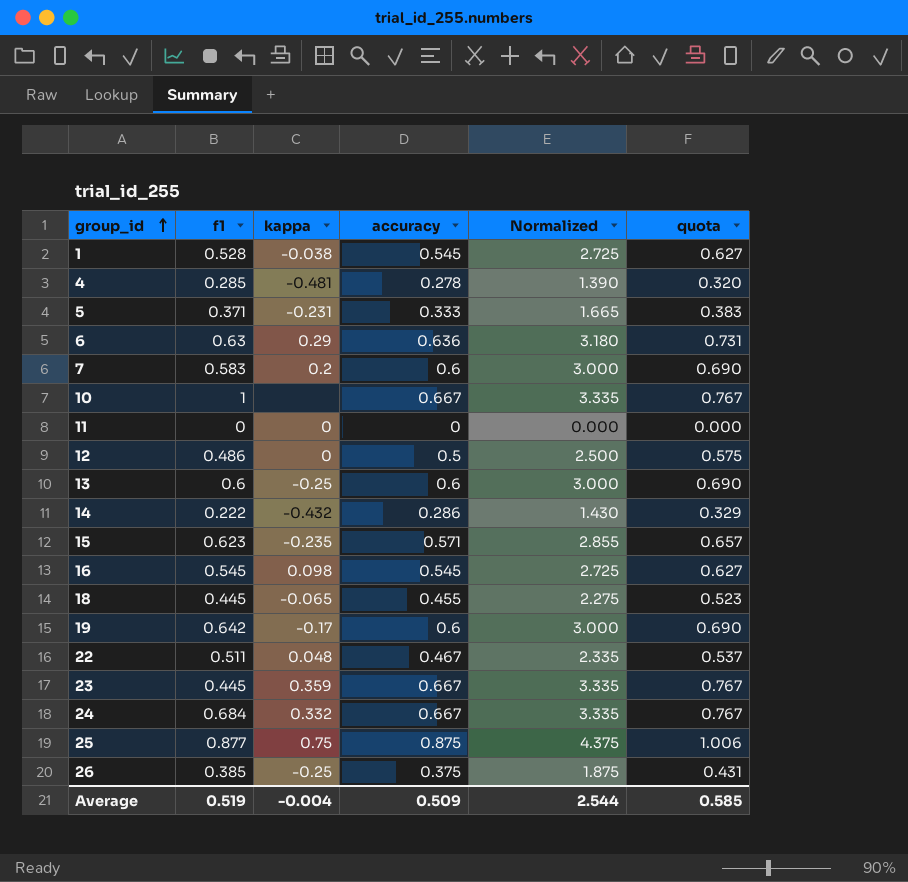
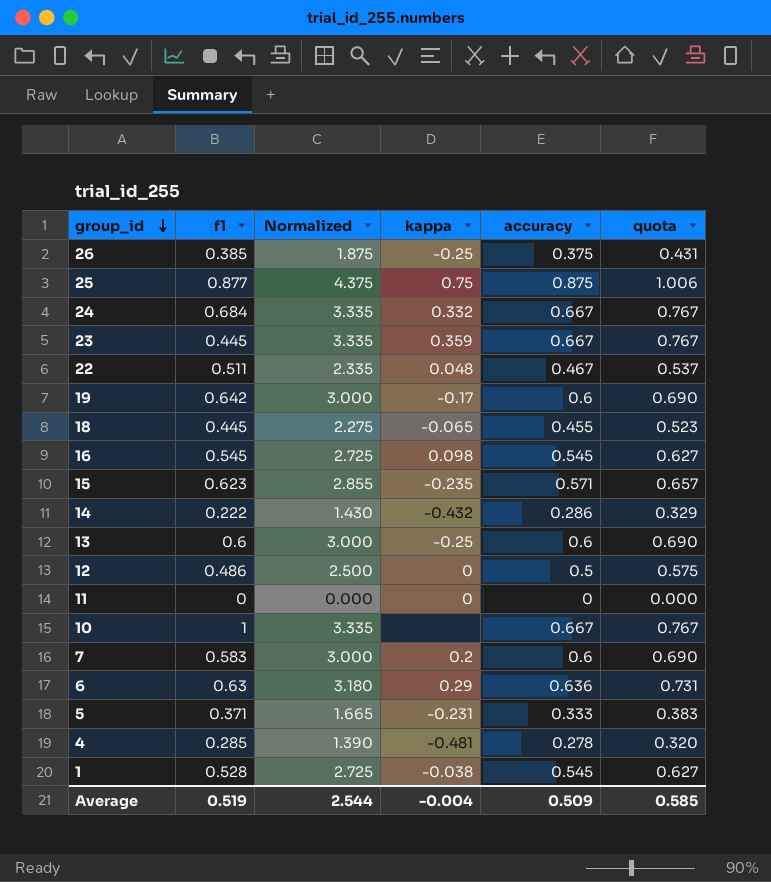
row order: group_id ascending -> group_id descending
column Normalized | position: 5 -> 3

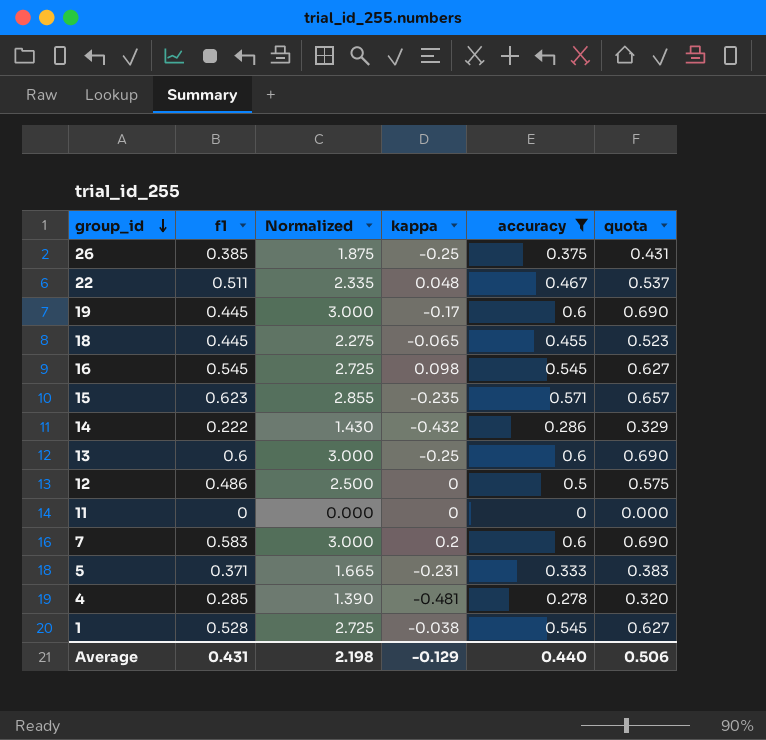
filter: none -> accuracy <= 0.6
19 | f1: 0.642 -> 0.445
Average | f1: 0.519 -> 0.431
Average | Normalized: 2.544 -> 2.198
Average | kappa: -0.004 -> -0.129
Average | accuracy: 0.509 -> 0.440
Average | quota: 0.585 -> 0.506

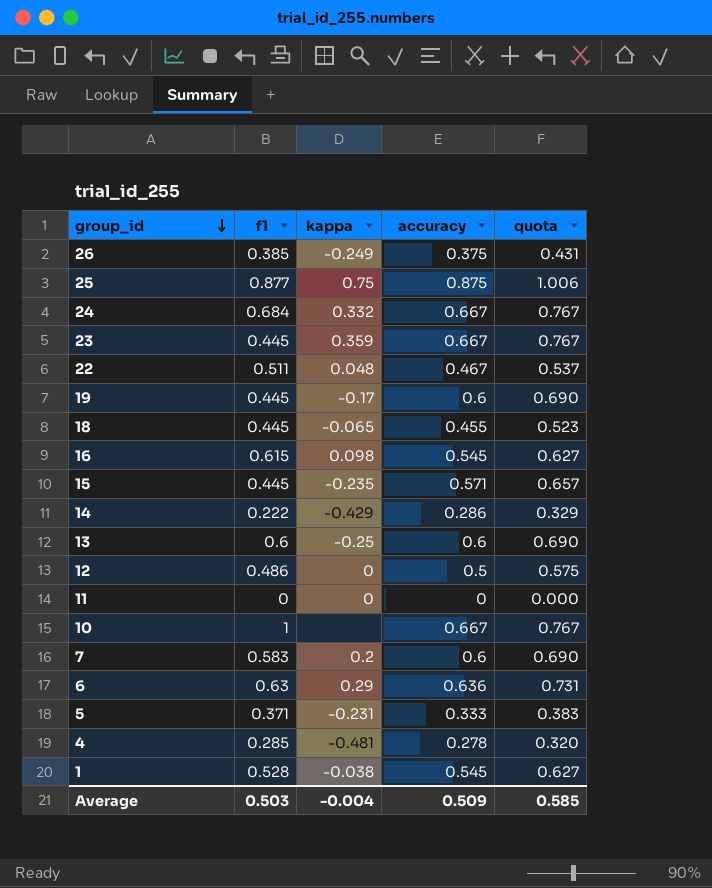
filter: accuracy <= 0.6 -> none
column Normalized | formula: [accuracy] * 5 -> none
26 | kappa: -0.25 -> -0.249
16 | f1: 0.545 -> 0.615
15 | f1: 0.623 -> 0.445
14 | kappa: -0.432 -> -0.429
Average | f1: 0.431 -> 0.503
Average | kappa: -0.129 -> -0.004
Average | accuracy: 0.440 -> 0.509
Average | quota: 0.506 -> 0.585

